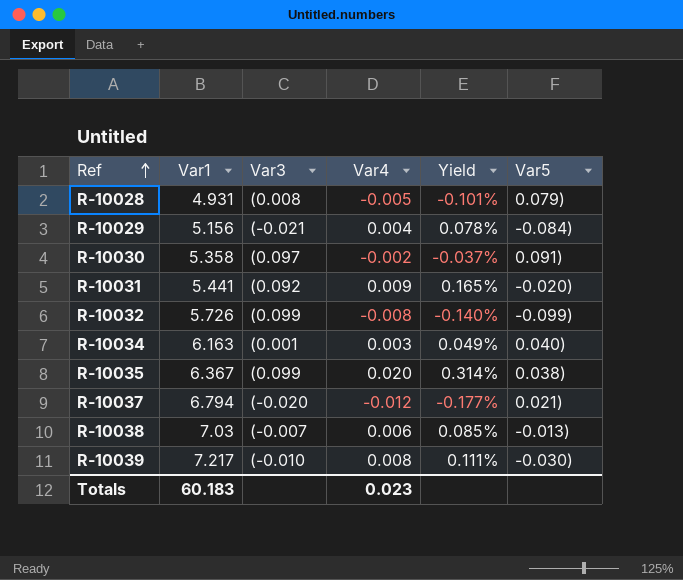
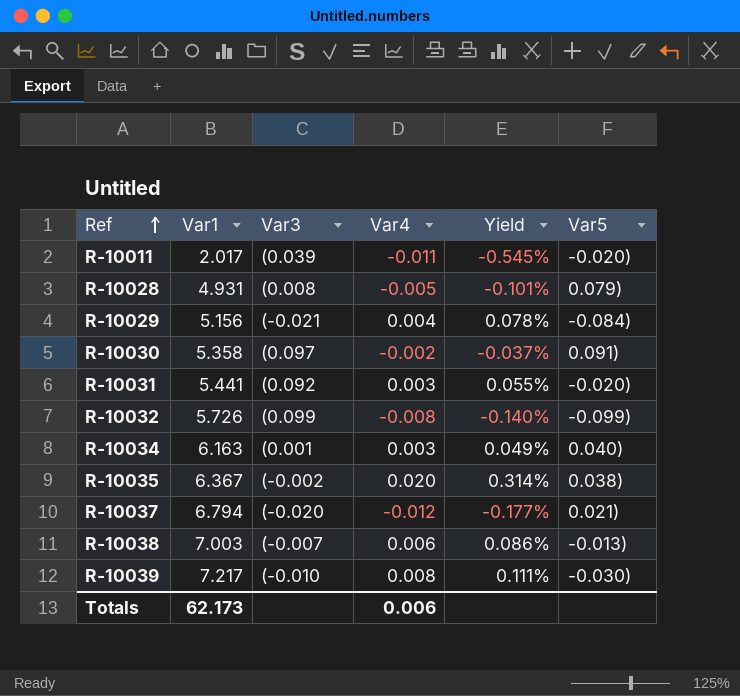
row R-10011: none -> 2.017 | (0.039 | -0.011 | -0.545% | -0.020)
R-10031 | Var4: 0.009 -> 0.003
R-10031 | Yield: 0.165% -> 0.055%
R-10035 | Var3: (0.099 -> (-0.002
R-10038 | Var1: 7.03 -> 7.003
R-10038 | Yield: 0.085% -> 0.086%
Totals | Var1: 60.183 -> 62.173
Totals | Var4: 0.023 -> 0.006

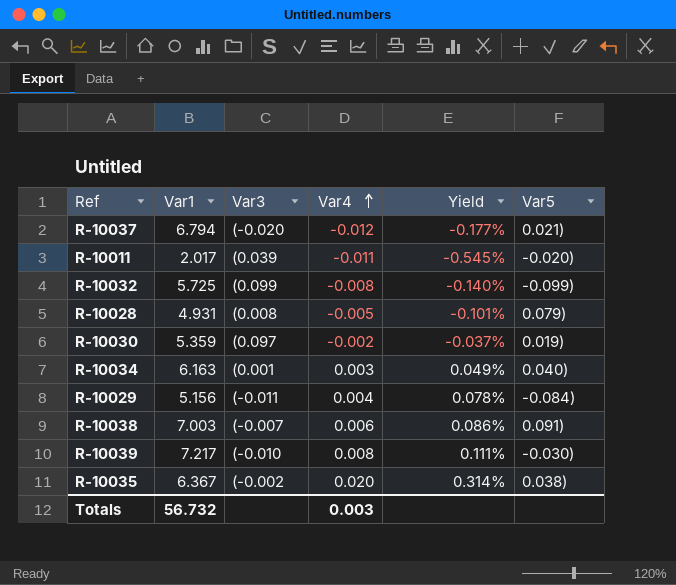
row order: Ref ascending -> Var4 ascending
row R-10031: 5.441 | (0.092 | 0.003 | 0.055% | -0.020) -> none
R-10032 | Var1: 5.726 -> 5.725
R-10030 | Var1: 5.358 -> 5.359
R-10030 | Var5: 0.091) -> 0.019)
R-10029 | Var3: (-0.021 -> (-0.011
R-10038 | Var5: -0.013) -> 0.091)
Totals | Var1: 62.173 -> 56.732
Totals | Var4: 0.006 -> 0.003

